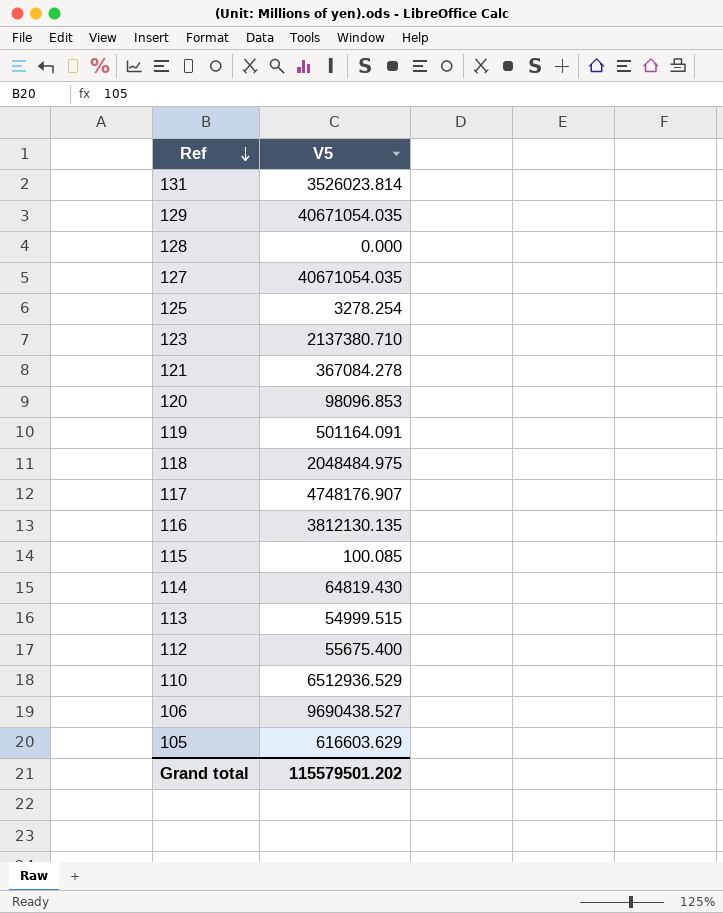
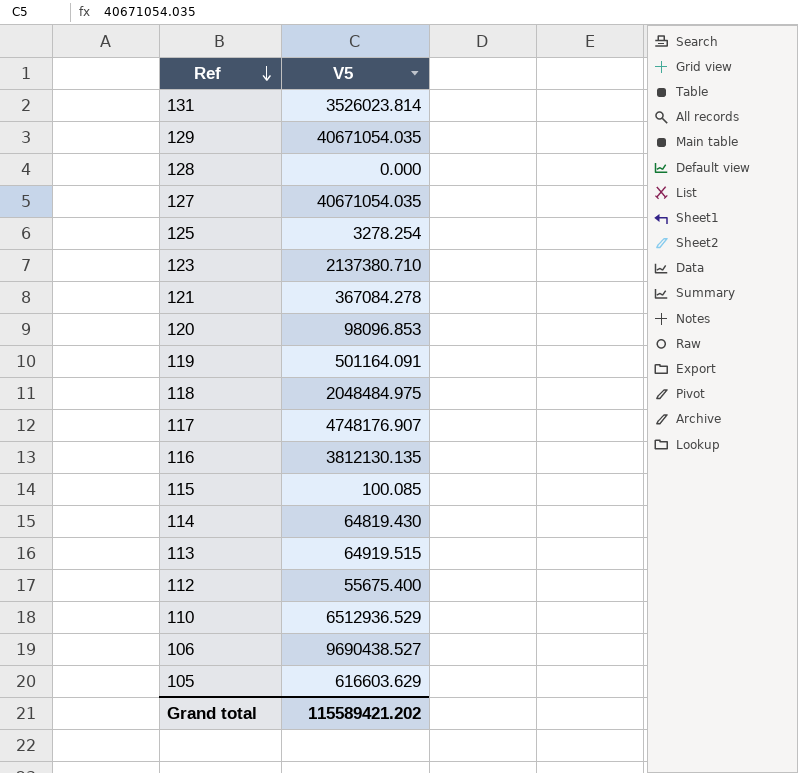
113 | V5: 54999.515 -> 64919.515
Grand total | V5: 115579501.202 -> 115589421.202

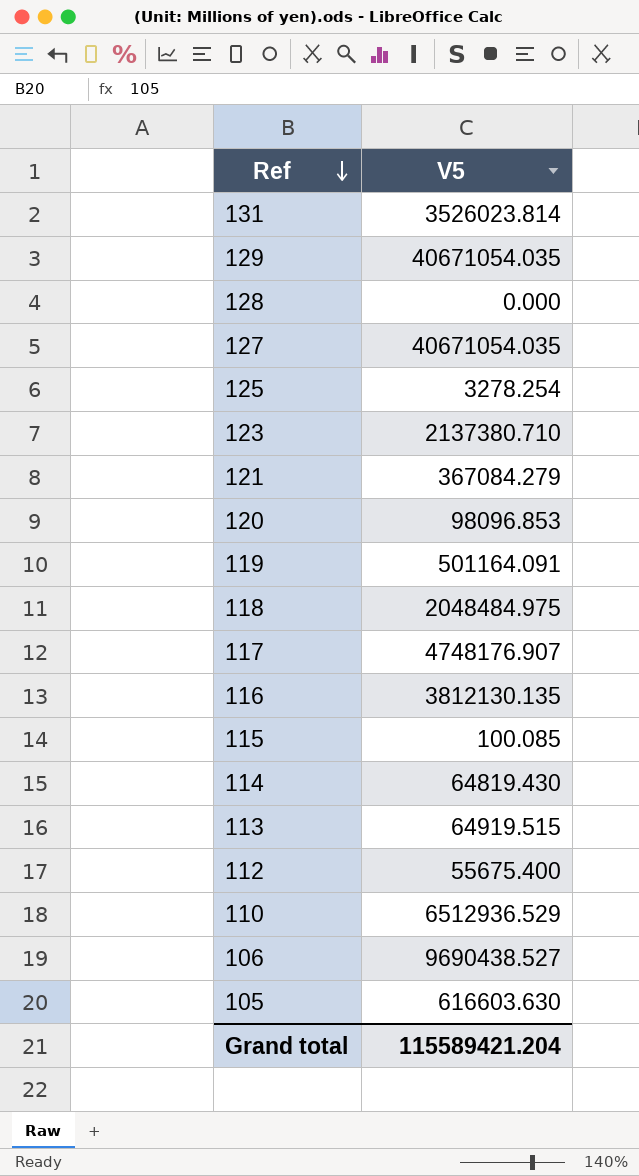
121 | V5: 367084.278 -> 367084.279
105 | V5: 616603.629 -> 616603.630
Grand total | V5: 115589421.202 -> 115589421.204

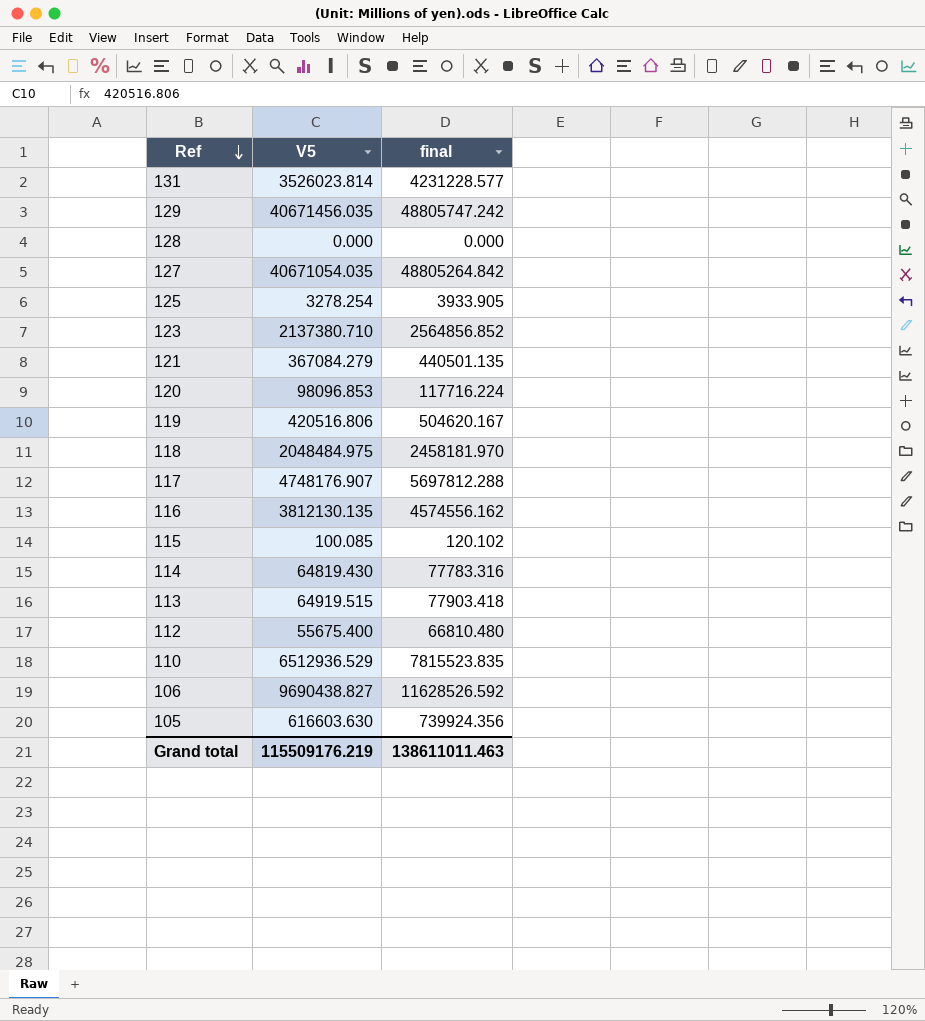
column final | formula: none -> [V5] * 1.2
129 | V5: 40671054.035 -> 40671456.035
119 | V5: 501164.091 -> 420516.806
106 | V5: 9690438.527 -> 9690438.827
Grand total | V5: 115589421.204 -> 115509176.219

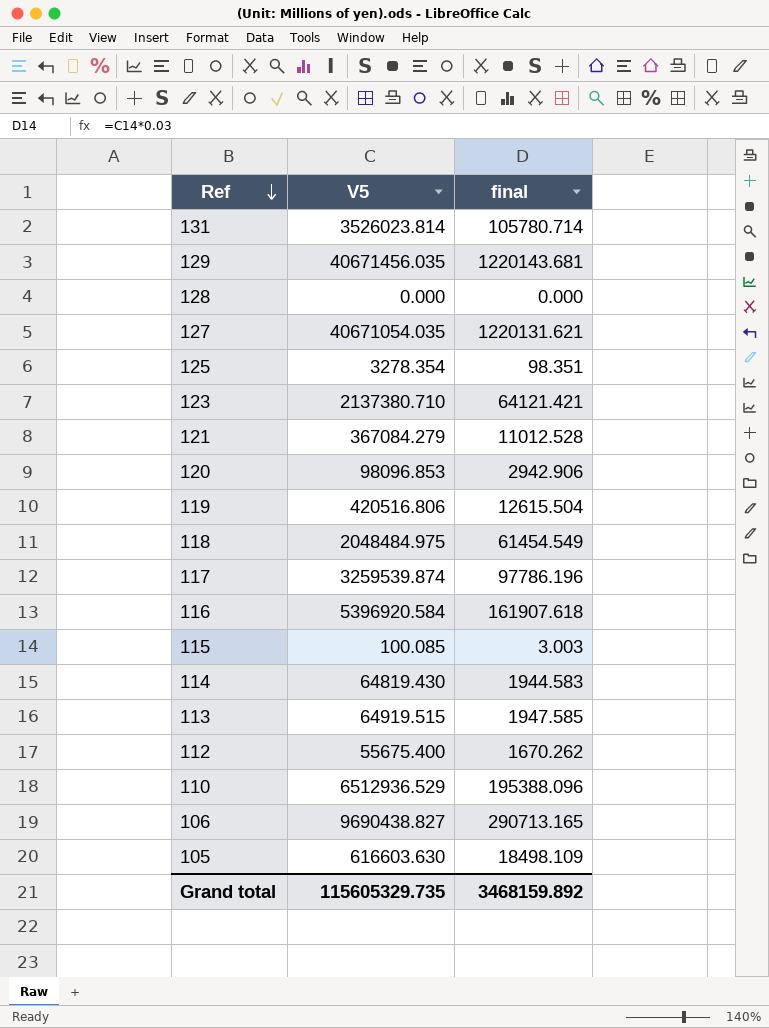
column final | formula: [V5] * 1.2 -> [V5] * 0.03
125 | V5: 3278.254 -> 3278.354
117 | V5: 4748176.907 -> 3259539.874
116 | V5: 3812130.135 -> 5396920.584
Grand total | V5: 115509176.219 -> 115605329.735
Grand total | final: 138611011.463 -> 3468159.892

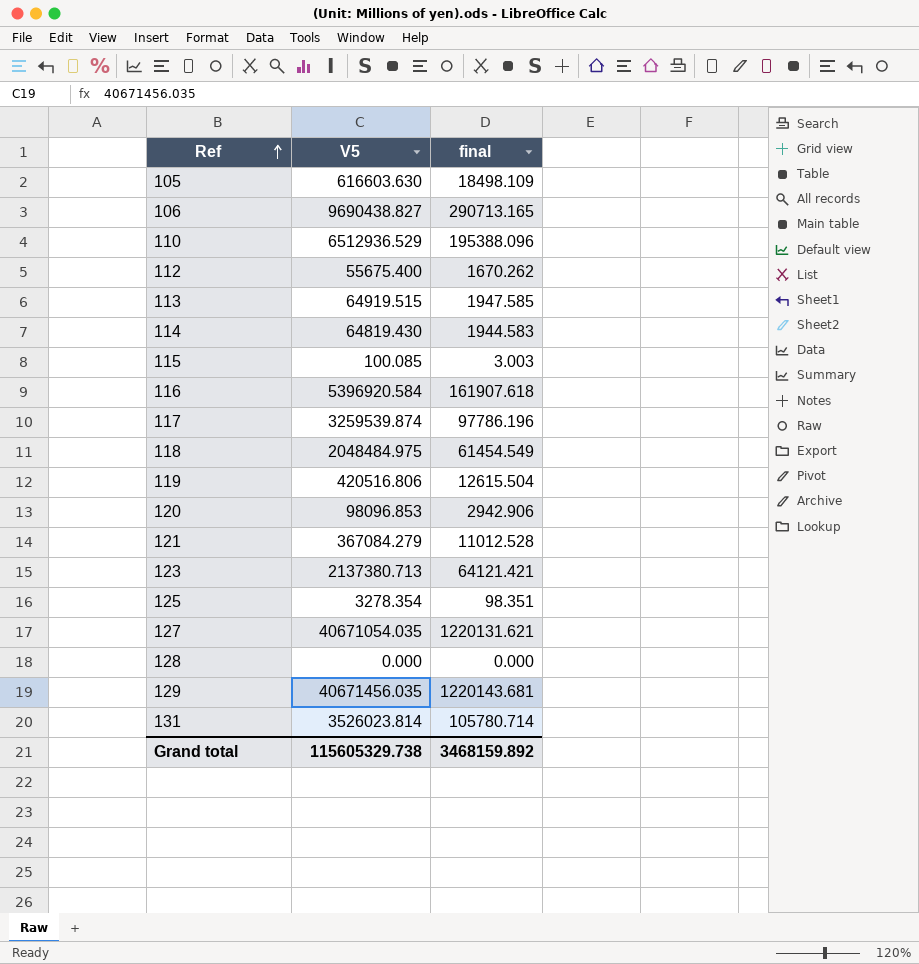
row order: Ref descending -> Ref ascending
123 | V5: 2137380.710 -> 2137380.713
Grand total | V5: 115605329.735 -> 115605329.738

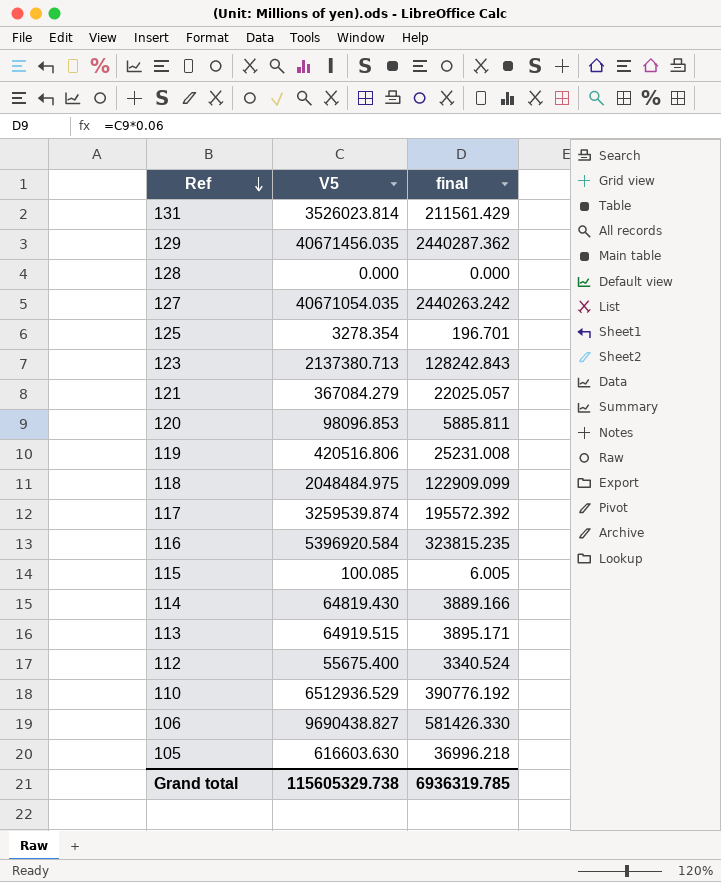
row order: Ref ascending -> Ref descending
column final | formula: [V5] * 0.03 -> [V5] * 0.06
Grand total | final: 3468159.892 -> 6936319.785

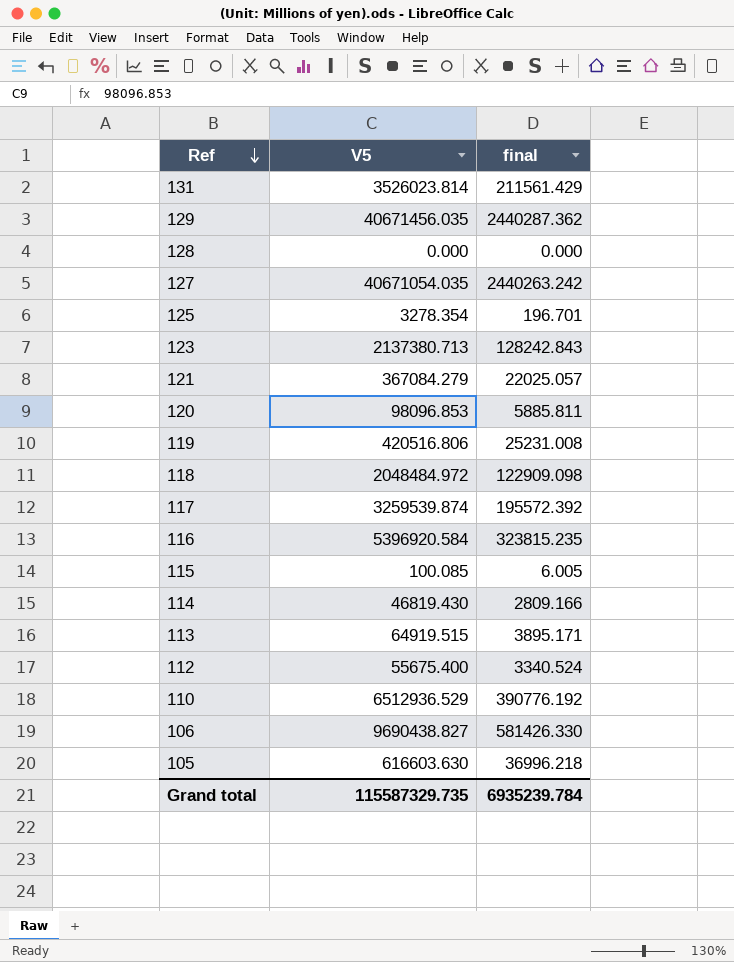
118 | V5: 2048484.975 -> 2048484.972
118 | final: 122909.099 -> 122909.098
114 | V5: 64819.430 -> 46819.430
114 | final: 3889.166 -> 2809.166
Grand total | V5: 115605329.738 -> 115587329.735
Grand total | final: 6936319.785 -> 6935239.784

